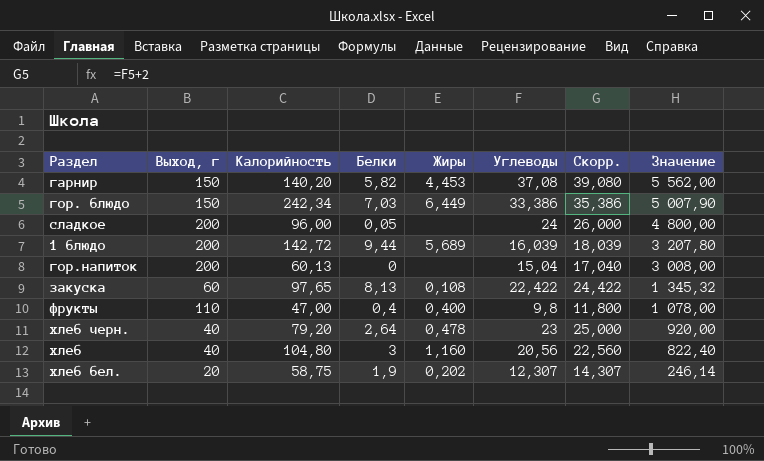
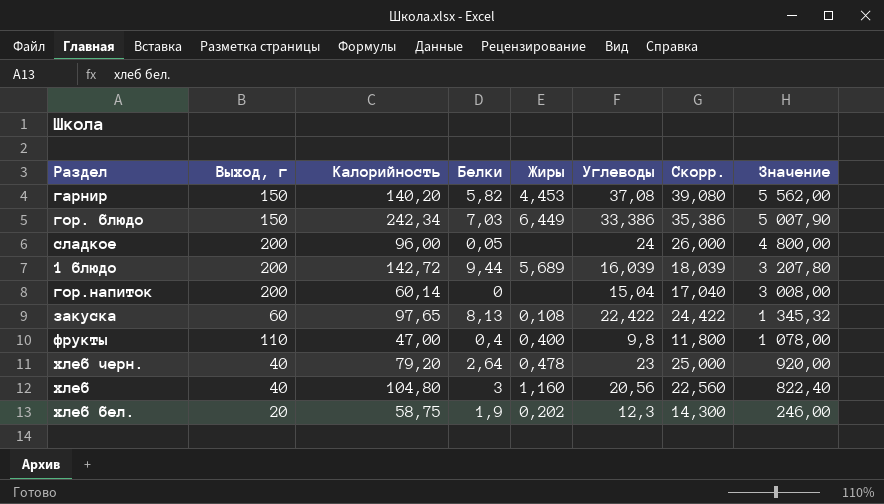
гор.напиток | Калорийность: 60,13 -> 60,14
хлеб бел. | Углеводы: 12,307 -> 12,3
хлеб бел. | Скорр.: 14,307 -> 14,300
хлеб бел. | Значение: 246,14 -> 246,00

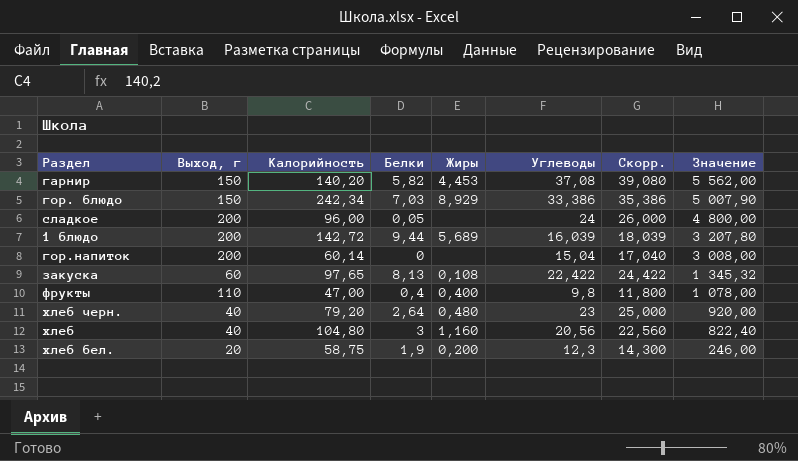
гор. блюдо | Жиры: 6,449 -> 8,929
хлеб черн. | Жиры: 0,478 -> 0,480
хлеб бел. | Жиры: 0,202 -> 0,200

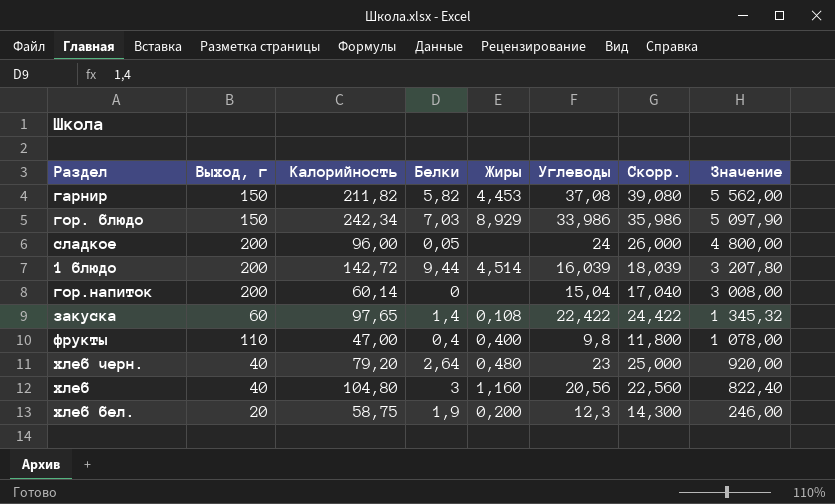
гарнир | Калорийность: 140,20 -> 211,82
гор. блюдо | Углеводы: 33,386 -> 33,986
гор. блюдо | Скорр.: 35,386 -> 35,986
гор. блюдо | Значение: 5 007,90 -> 5 097,90
1 блюдо | Жиры: 5,689 -> 4,514
закуска | Белки: 8,13 -> 1,4

